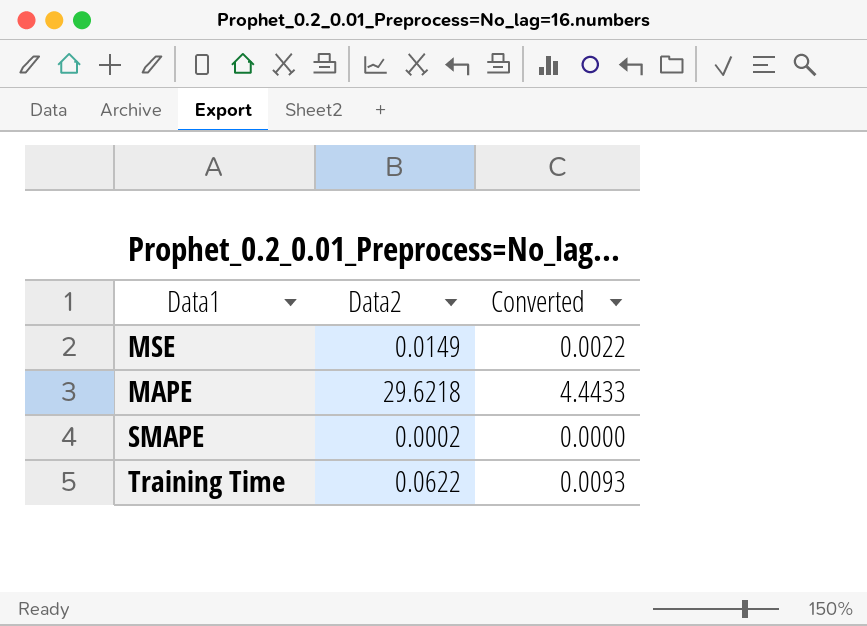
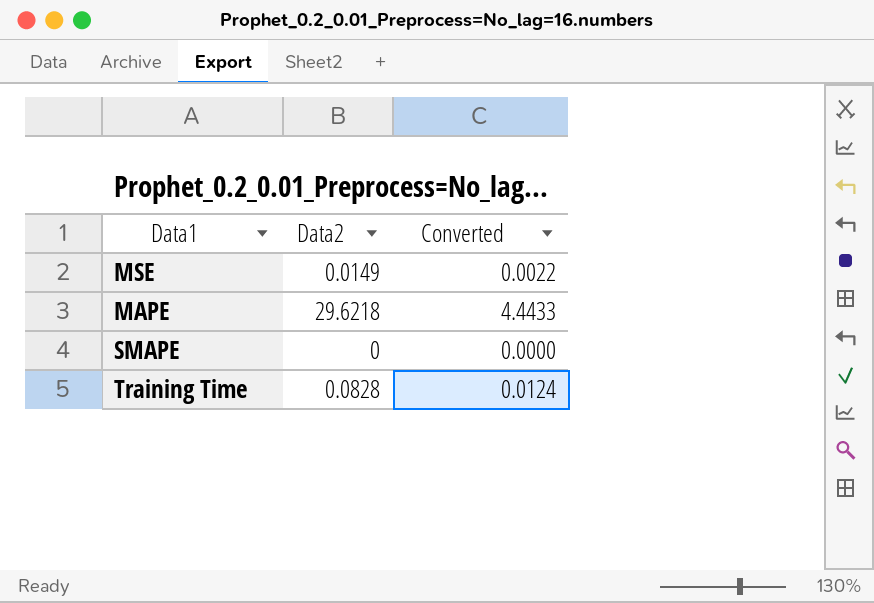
SMAPE | Data2: 0.0002 -> 0
Training Time | Data2: 0.0622 -> 0.0828
Training Time | Converted: 0.0093 -> 0.0124

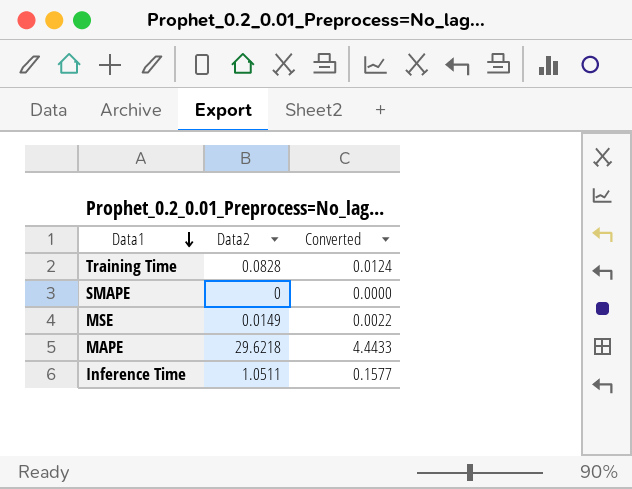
row order: none -> Data1 descending
row Inference Time: none -> 1.0511 | 0.1577

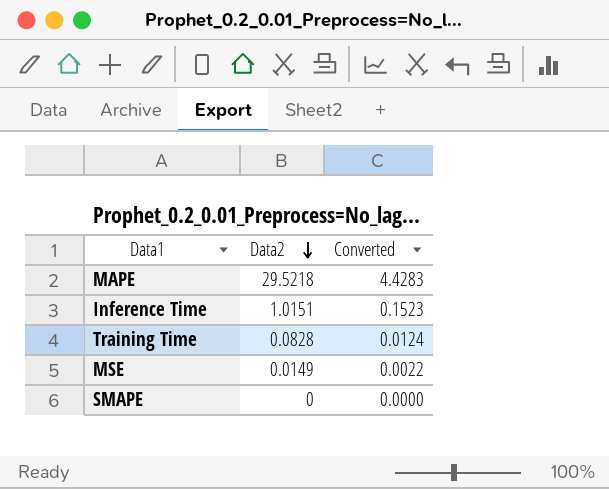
row order: Data1 descending -> Data2 descending
MAPE | Data2: 29.6218 -> 29.5218
MAPE | Converted: 4.4433 -> 4.4283
Inference Time | Data2: 1.0511 -> 1.0151
Inference Time | Converted: 0.1577 -> 0.1523

